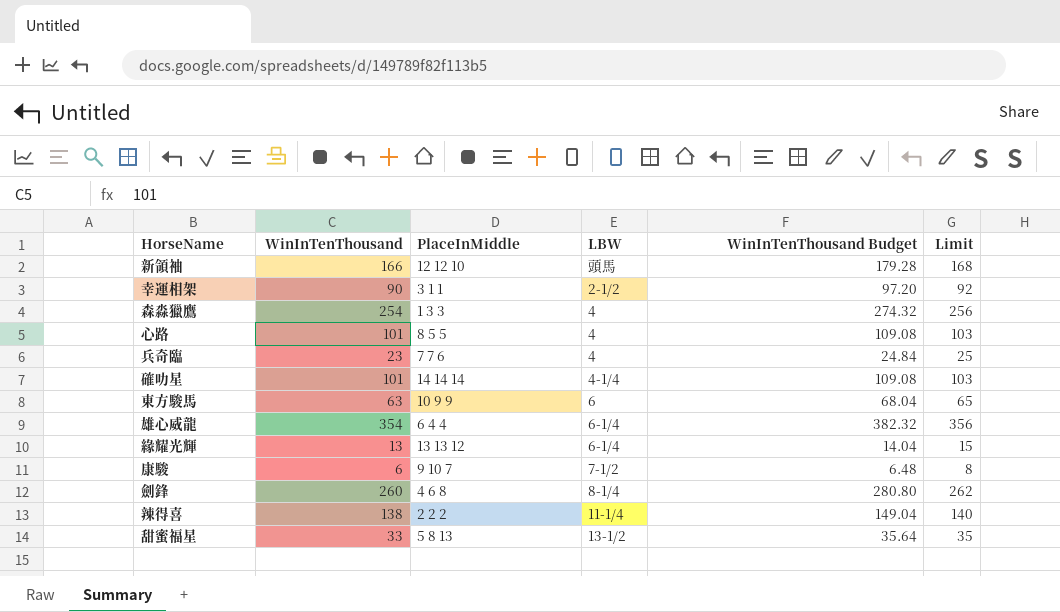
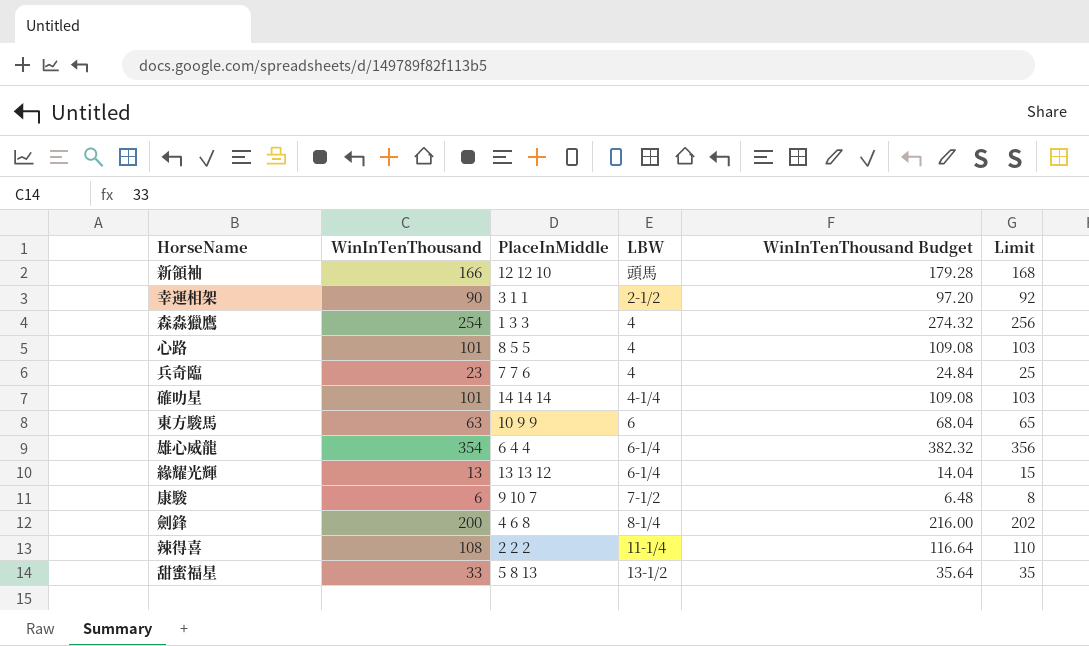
劍鋒 | WinInTenThousand: 260 -> 200
劍鋒 | WinInTenThousand Budget: 280.80 -> 216.00
劍鋒 | Limit: 262 -> 202
辣得喜 | WinInTenThousand: 138 -> 108
辣得喜 | WinInTenThousand Budget: 149.04 -> 116.64
辣得喜 | Limit: 140 -> 110

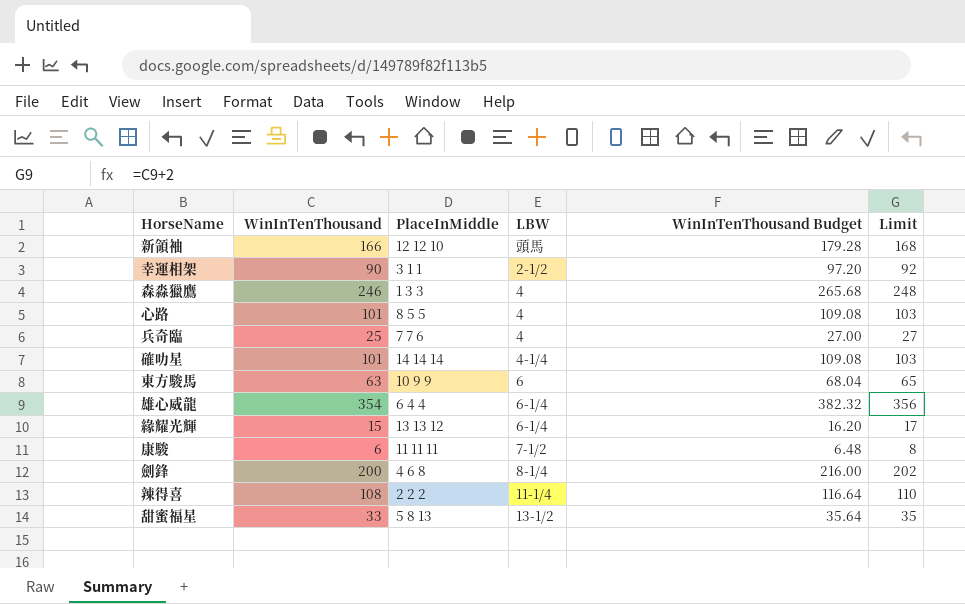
森淼獵鷹 | WinInTenThousand: 254 -> 246
森淼獵鷹 | WinInTenThousand Budget: 274.32 -> 265.68
森淼獵鷹 | Limit: 256 -> 248
兵奇臨 | WinInTenThousand: 23 -> 25
兵奇臨 | WinInTenThousand Budget: 24.84 -> 27.00
兵奇臨 | Limit: 25 -> 27
緣耀光輝 | WinInTenThousand: 13 -> 15
緣耀光輝 | WinInTenThousand Budget: 14.04 -> 16.20
緣耀光輝 | Limit: 15 -> 17
康駿 | PlaceInMiddle: 9 10 7 -> 11 11 11

